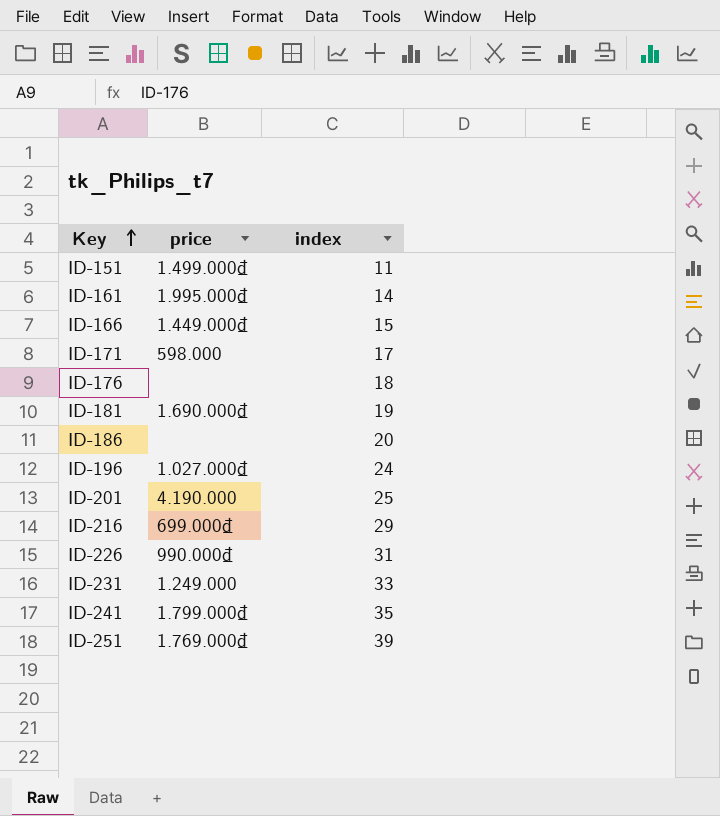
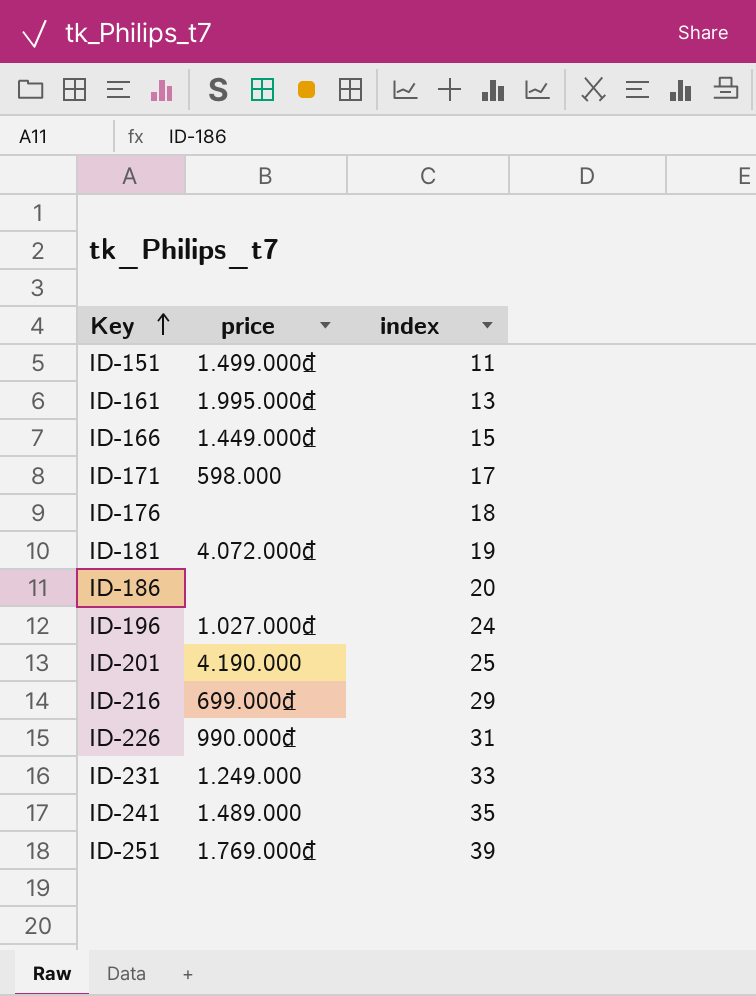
ID-161 | index: 14 -> 13
ID-181 | price: 1.690.000₫ -> 4.072.000₫
ID-241 | price: 1.799.000₫ -> 1.489.000

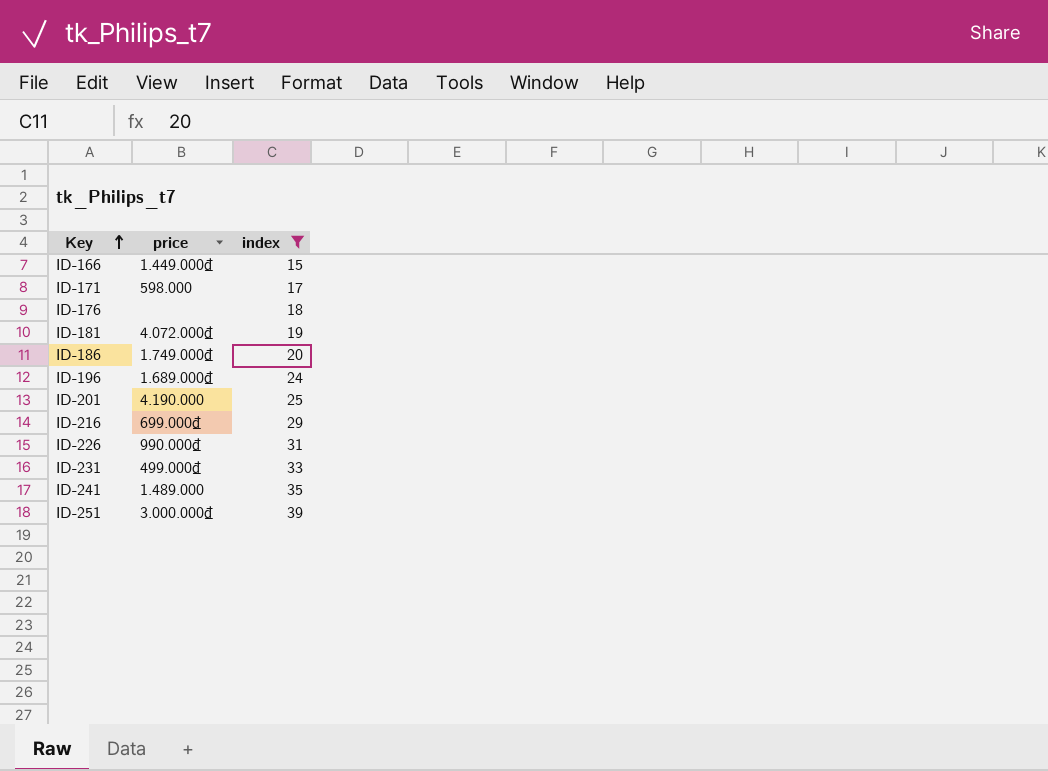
filter: none -> index >= 15
ID-186 | price: none -> 1.749.000₫
ID-196 | price: 1.027.000₫ -> 1.689.000₫
ID-231 | price: 1.249.000 -> 499.000₫
ID-251 | price: 1.769.000₫ -> 3.000.000₫

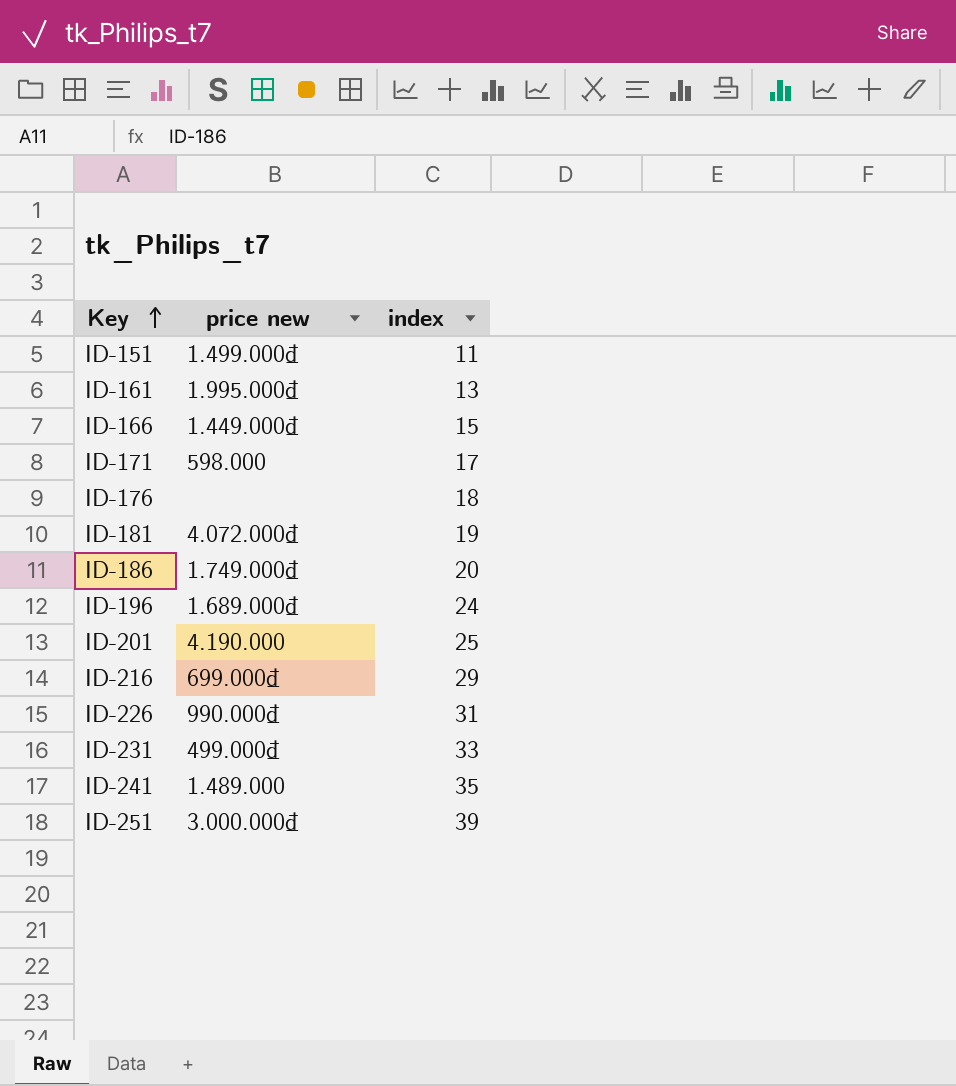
filter: index >= 15 -> none
column name: price -> price new

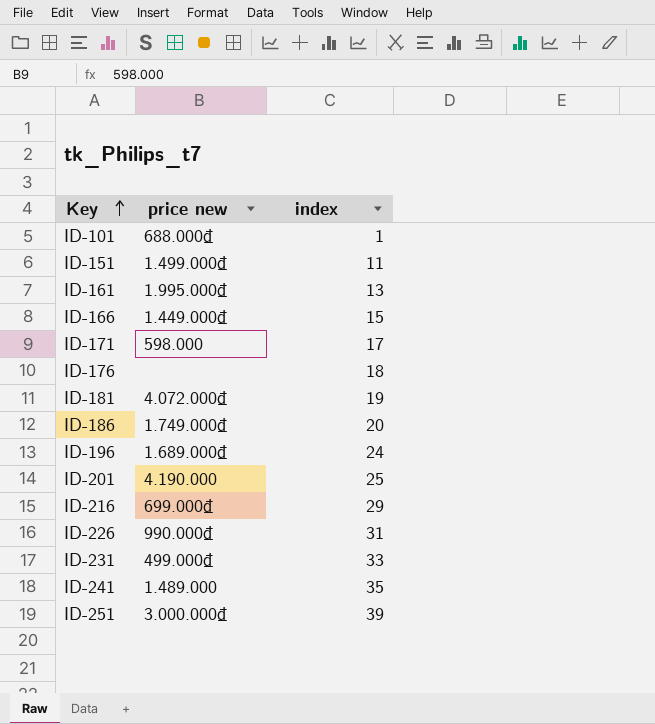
row ID-101: none -> 688.000₫ | 1

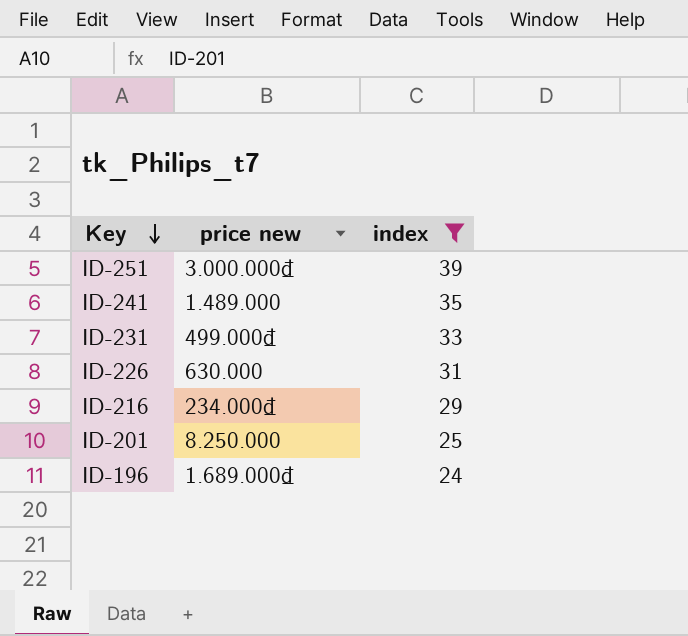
filter: none -> index >= 24
row order: Key ascending -> Key descending
ID-226 | price new: 990.000₫ -> 630.000
ID-216 | price new: 699.000₫ -> 234.000₫
ID-201 | price new: 4.190.000 -> 8.250.000

